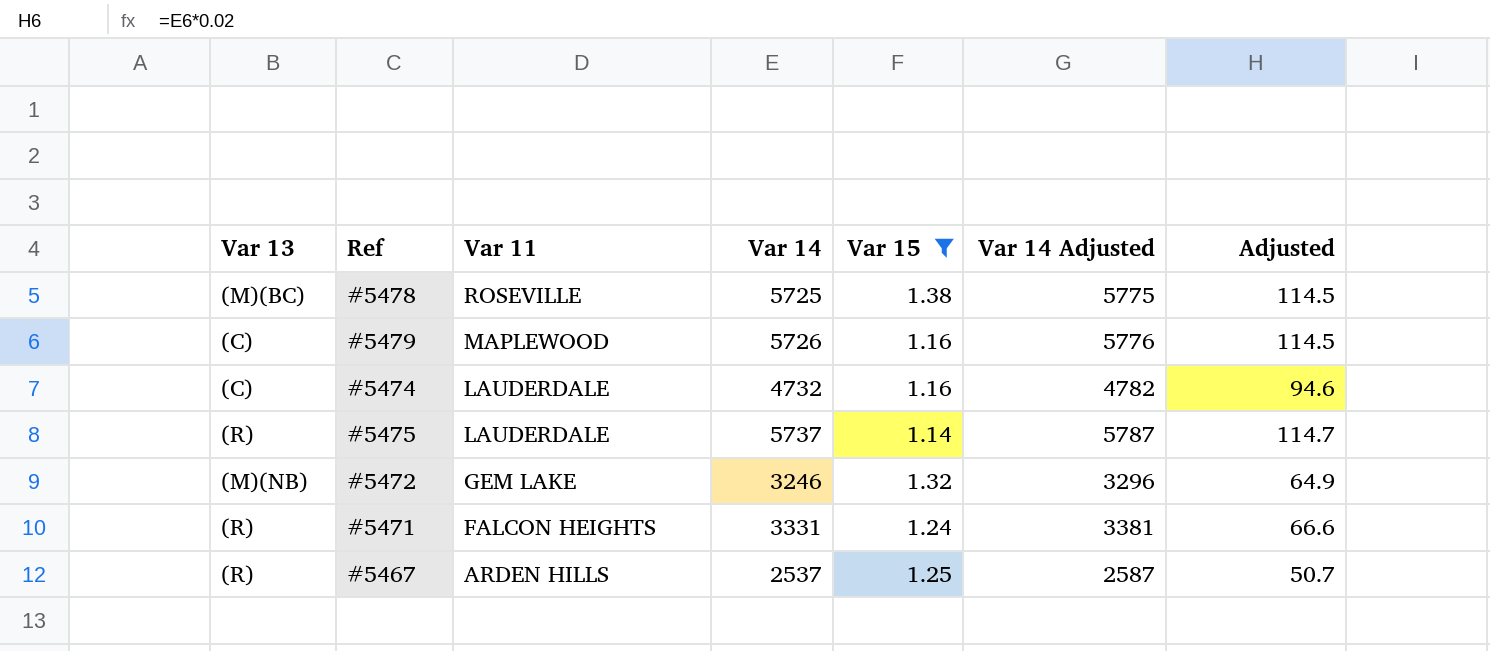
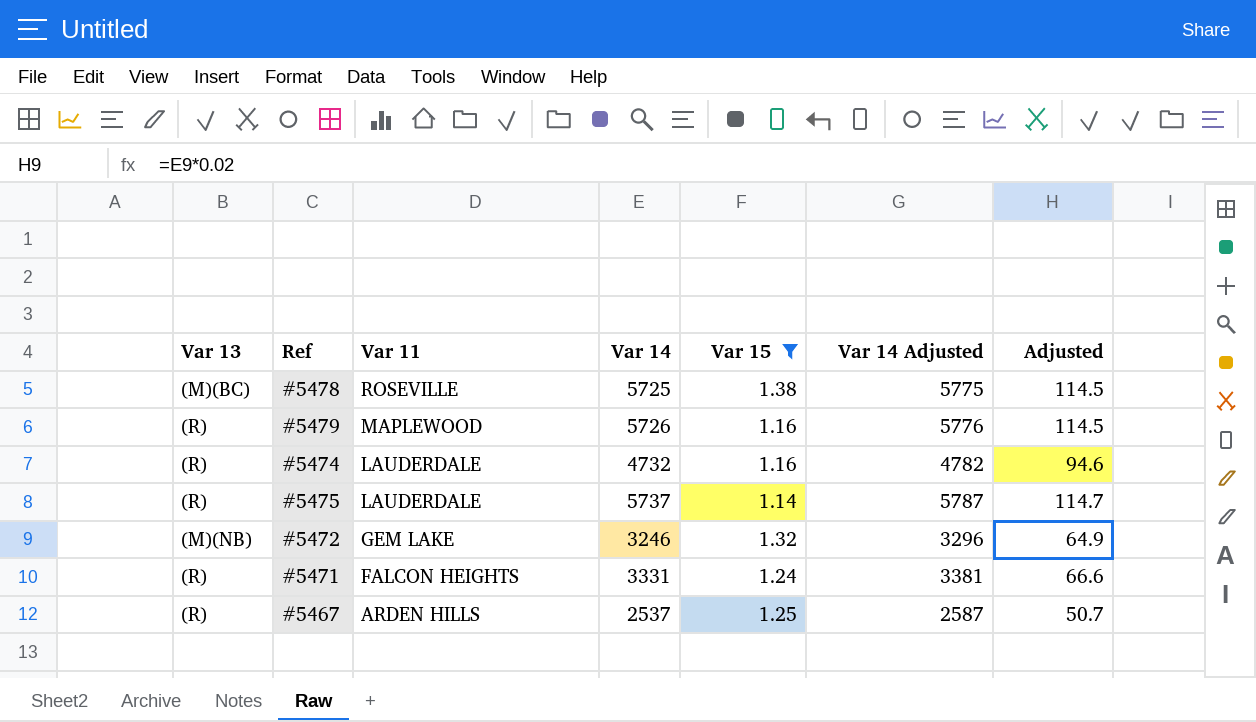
#5479 | Var 13: (C) -> (R)
#5474 | Var 13: (C) -> (R)

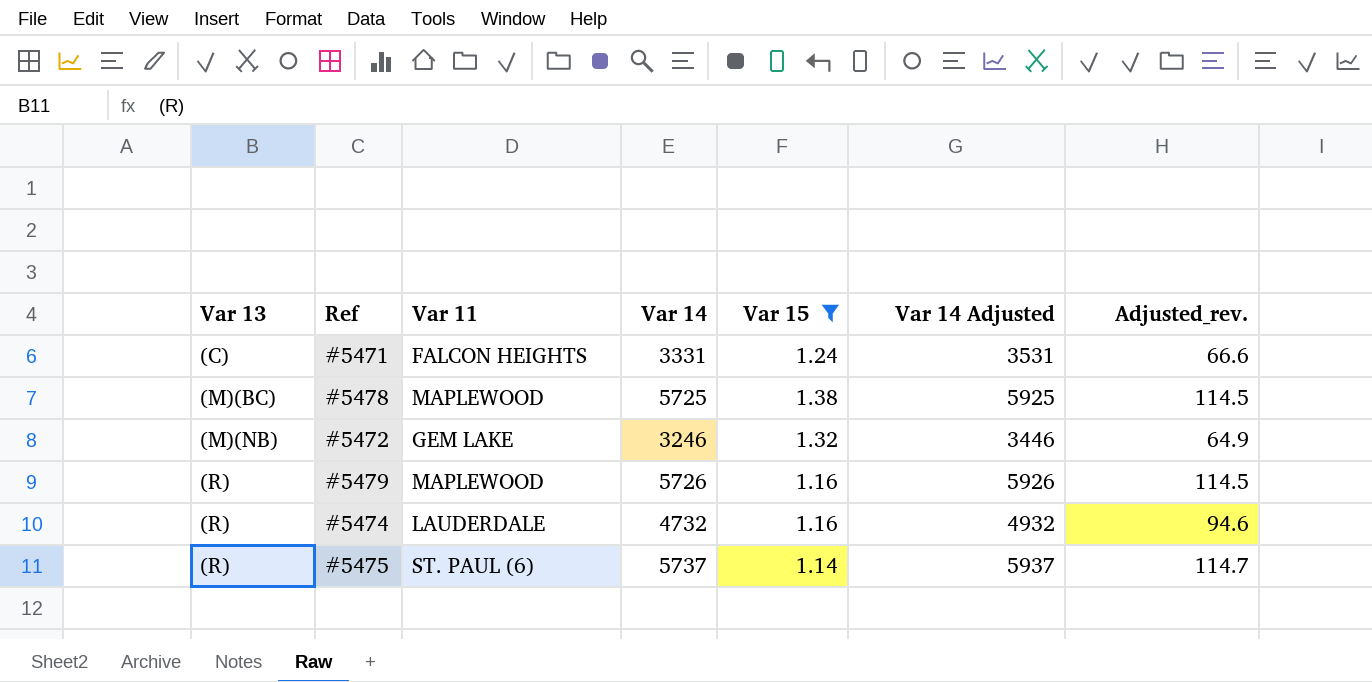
row order: Var 11 descending -> Var 13 ascending
column Var 14 Adjusted | formula: [Var 14] + 50 -> [Var 14] + 200
column name: Adjusted -> Adjusted_rev.
row #5467: (R) | ARDEN HILLS | 2537 | 1.25 | 2587 | 50.7 -> none
#5471 | Var 13: (R) -> (C)
#5478 | Var 11: ROSEVILLE -> MAPLEWOOD
#5475 | Var 11: LAUDERDALE -> ST. PAUL (6)

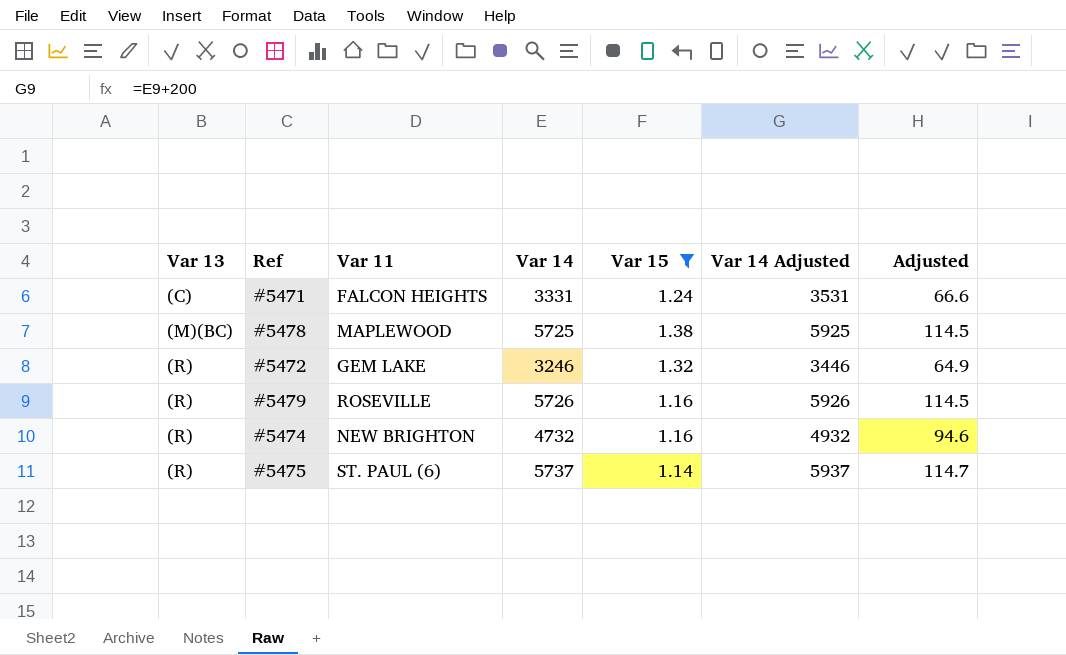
column name: Adjusted_rev. -> Adjusted
#5472 | Var 13: (M)(NB) -> (R)
#5479 | Var 11: MAPLEWOOD -> ROSEVILLE
#5474 | Var 11: LAUDERDALE -> NEW BRIGHTON

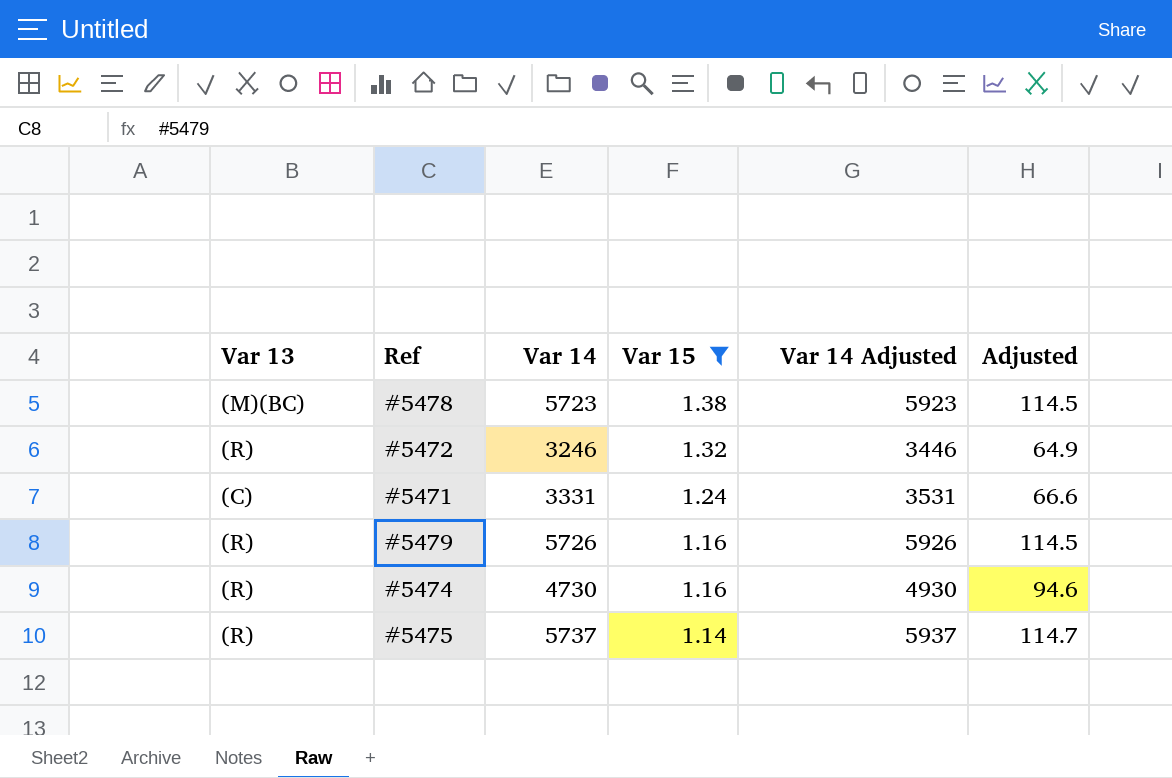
row order: Var 13 ascending -> Var 15 descending
column Var 11 | position: 3 -> none
#5478 | Var 14: 5725 -> 5723
#5478 | Var 14 Adjusted: 5925 -> 5923
#5474 | Var 14: 4732 -> 4730
#5474 | Var 14 Adjusted: 4932 -> 4930

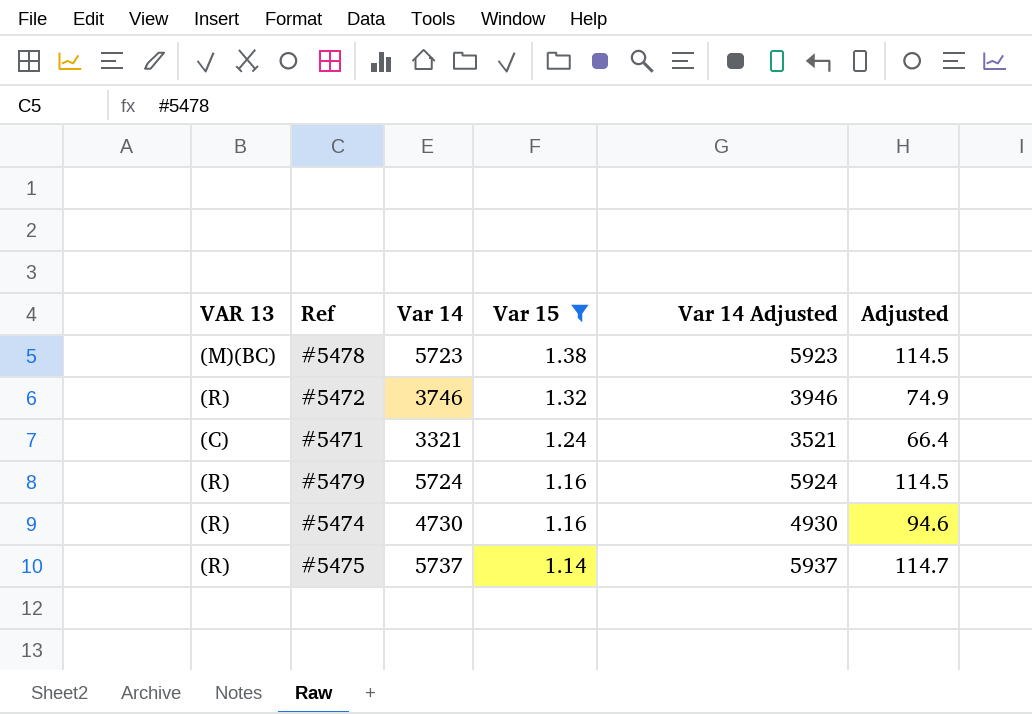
column name: Var 13 -> VAR 13
#5472 | Var 14: 3246 -> 3746
#5472 | Var 14 Adjusted: 3446 -> 3946
#5472 | Adjusted: 64.9 -> 74.9
#5471 | Var 14: 3331 -> 3321
#5471 | Var 14 Adjusted: 3531 -> 3521
#5471 | Adjusted: 66.6 -> 66.4
#5479 | Var 14: 5726 -> 5724
#5479 | Var 14 Adjusted: 5926 -> 5924

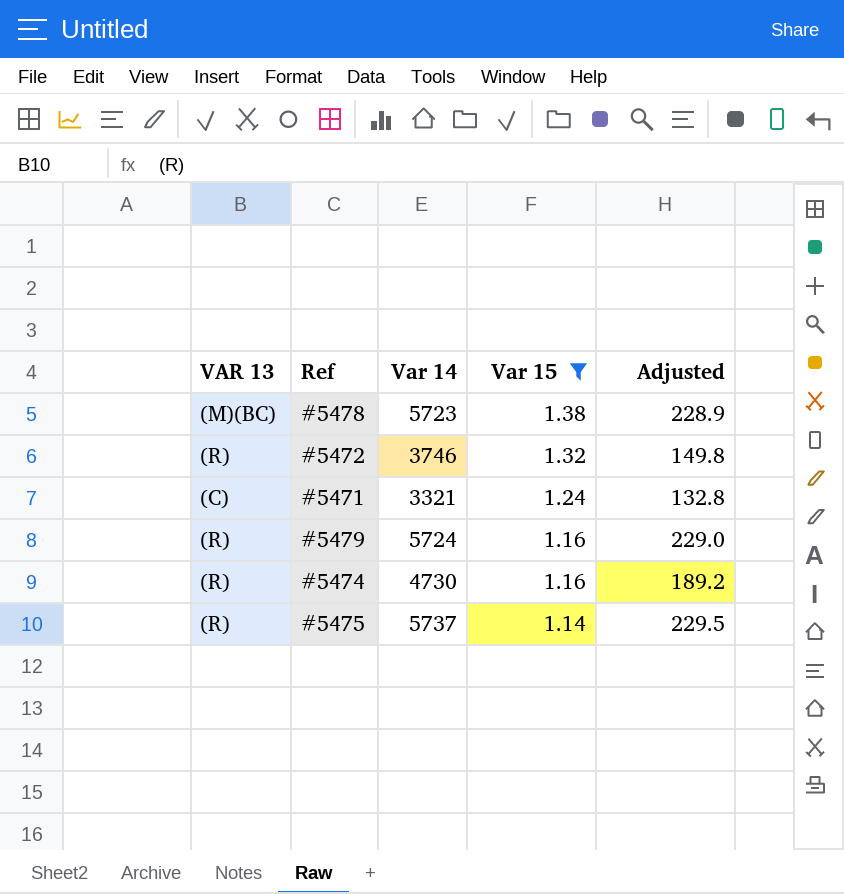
column Var 14 Adjusted | formula: [Var 14] + 200 -> none
column Adjusted | formula: [Var 14] * 0.02 -> [Var 14] * 0.04

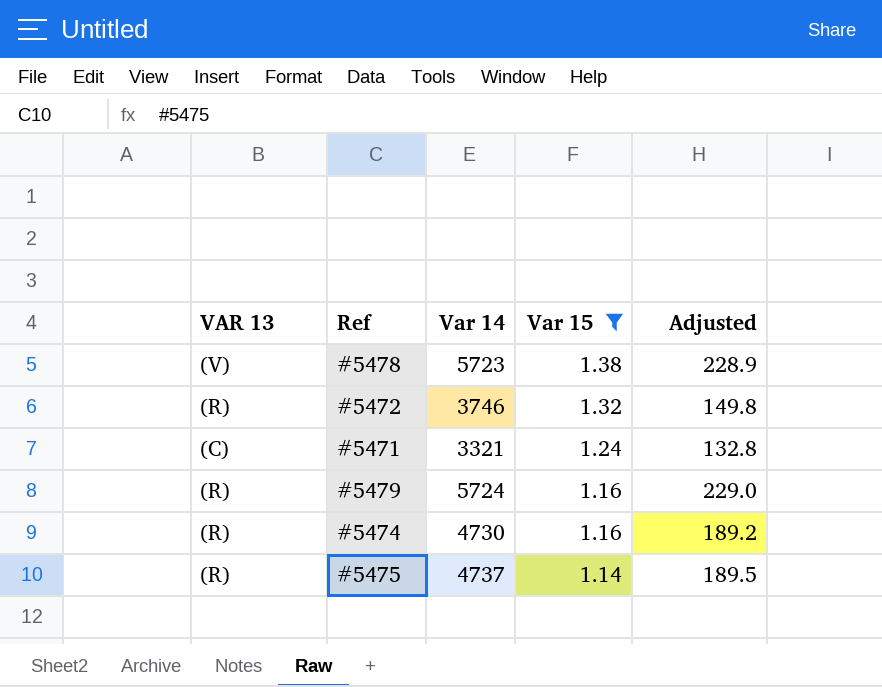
#5478 | VAR 13: (M)(BC) -> (V)
#5475 | Var 14: 5737 -> 4737
#5475 | Adjusted: 229.5 -> 189.5

